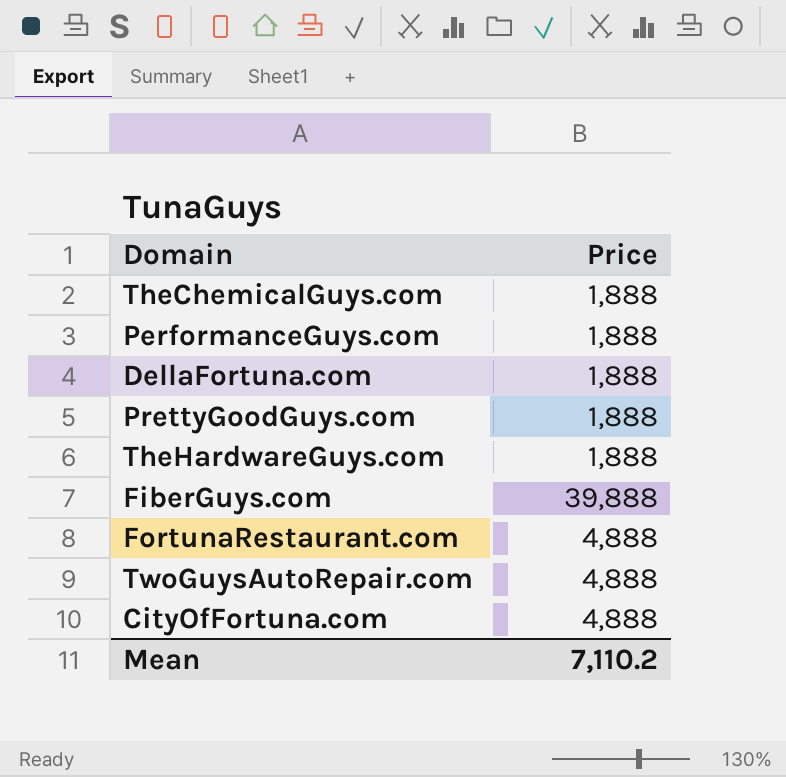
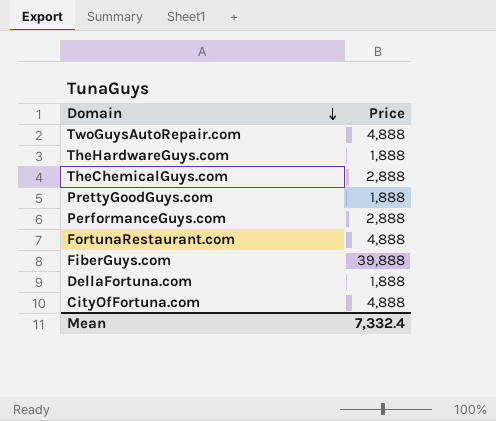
row order: none -> Domain descending
TheChemicalGuys.com | Price: 1,888 -> 2,888
PerformanceGuys.com | Price: 1,888 -> 2,888
Mean | Price: 7,110.2 -> 7,332.4

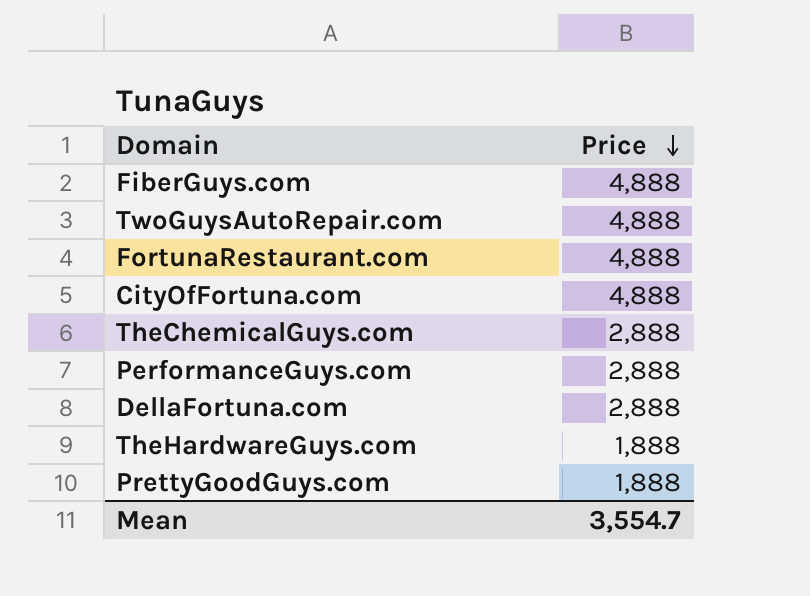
row order: Domain descending -> Price descending
FiberGuys.com | Price: 39,888 -> 4,888
DellaFortuna.com | Price: 1,888 -> 2,888
Mean | Price: 7,332.4 -> 3,554.7

